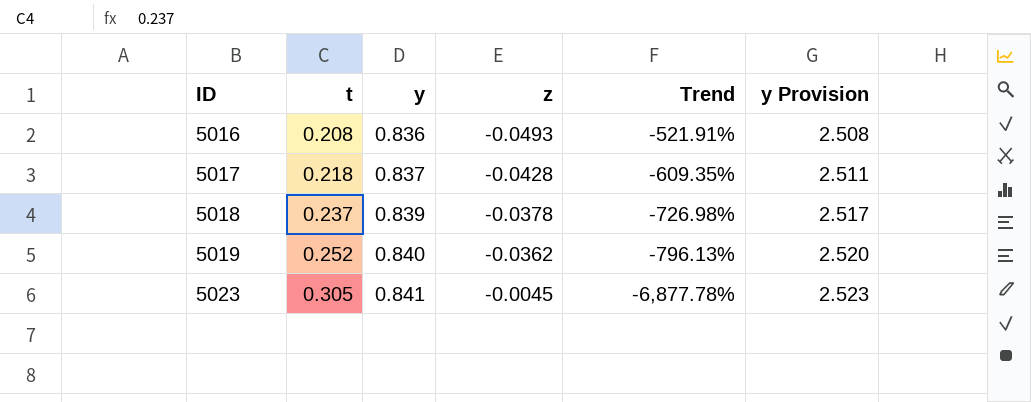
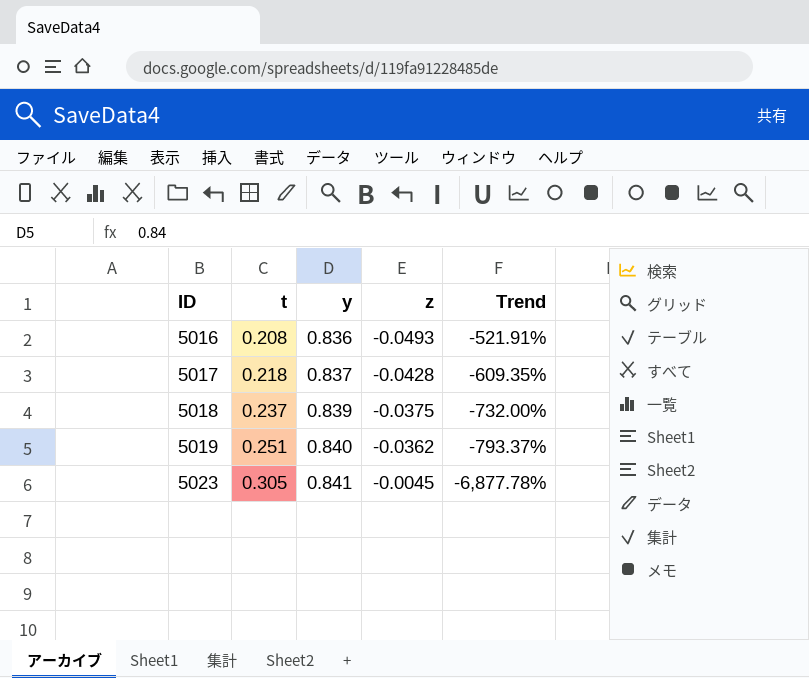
column y Provision | formula: [y] * 3 -> none
5018 | z: -0.0378 -> -0.0375
5018 | Trend: -726.98% -> -732.00%
5019 | t: 0.252 -> 0.251
5019 | Trend: -796.13% -> -793.37%

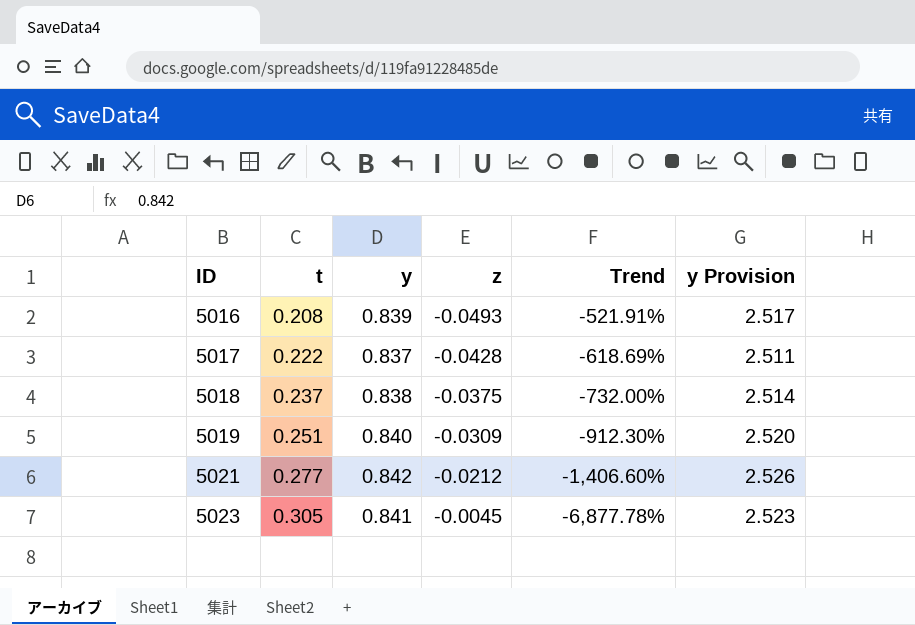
column y Provision | formula: none -> [y] * 3
5016 | y: 0.836 -> 0.839
5017 | t: 0.218 -> 0.222
5017 | Trend: -609.35% -> -618.69%
5018 | y: 0.839 -> 0.838
5019 | z: -0.0362 -> -0.0309
5019 | Trend: -793.37% -> -912.30%
row 5021: none -> 0.277 | 0.842 | -0.0212 | -1,406.60% | 2.526

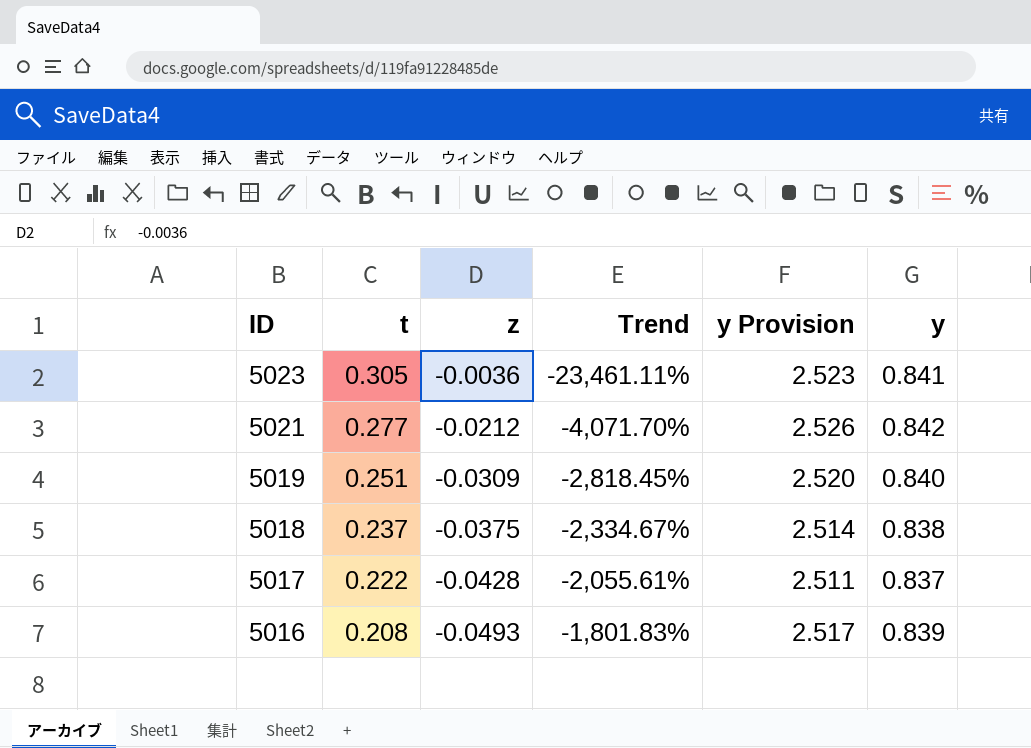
row order: ID ascending -> ID descending
column Trend | formula: ([t] - [z]) / [z] -> ([y] - [z]) / [z]
column y | position: 3 -> 6
5023 | z: -0.0045 -> -0.0036

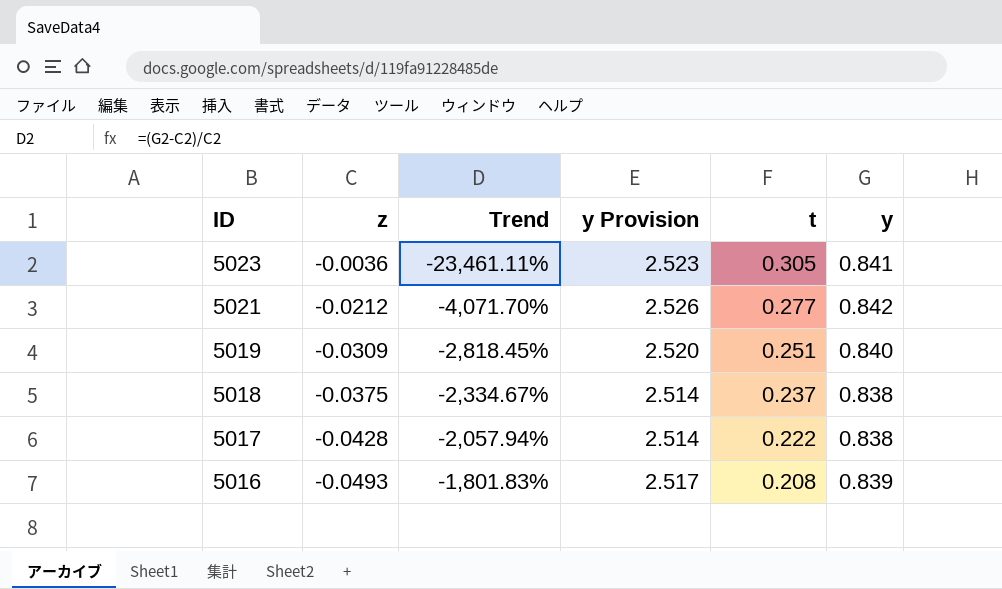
column t | position: 2 -> 5
5017 | Trend: -2,055.61% -> -2,057.94%
5017 | y Provision: 2.511 -> 2.514
5017 | y: 0.837 -> 0.838

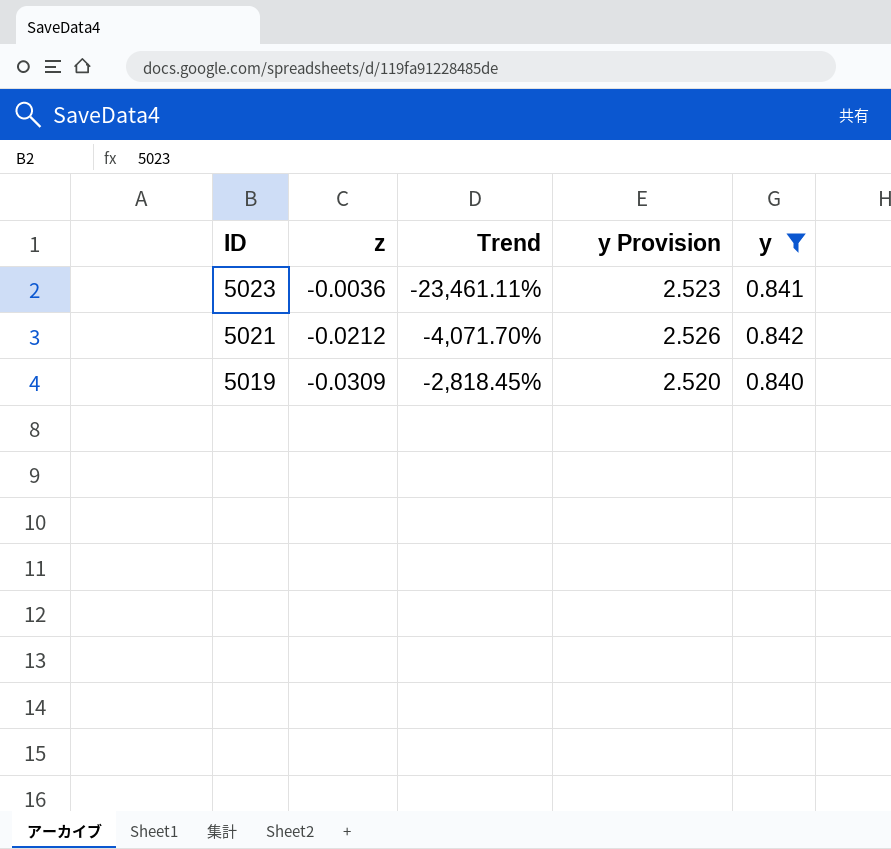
filter: none -> y >= 0.840
column t | position: 5 -> none

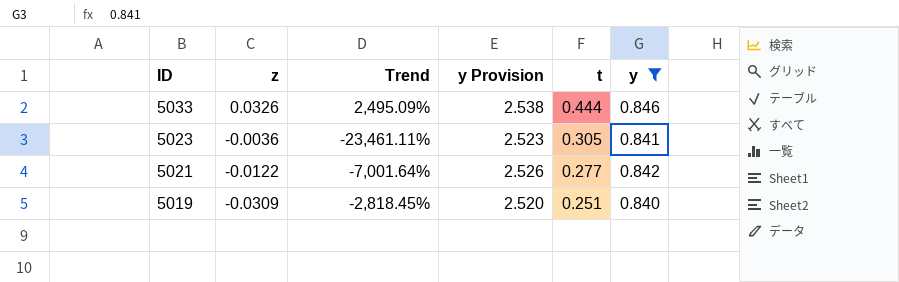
column t | position: none -> 5
row 5033: none -> 0.0326 | 2,495.09% | 2.538 | 0.444 | 0.846
5021 | z: -0.0212 -> -0.0122
5021 | Trend: -4,071.70% -> -7,001.64%

